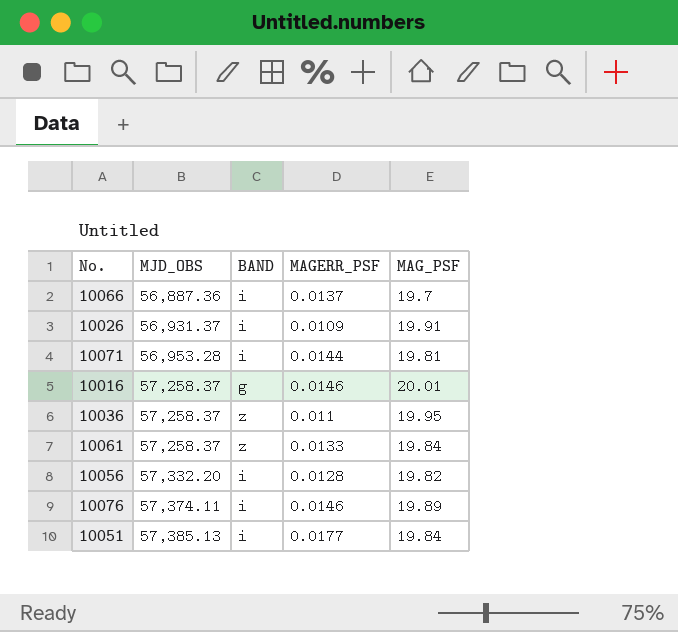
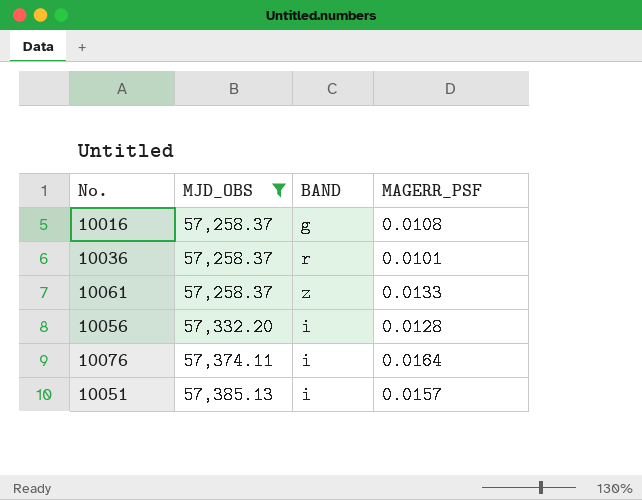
filter: none -> MJD_OBS >= 57,258.37
column MAG_PSF | position: 5 -> none
10016 | MAGERR_PSF: 0.0146 -> 0.0108
10036 | BAND: z -> r
10036 | MAGERR_PSF: 0.011 -> 0.0101
10076 | MAGERR_PSF: 0.0146 -> 0.0164
10051 | MAGERR_PSF: 0.0177 -> 0.0157

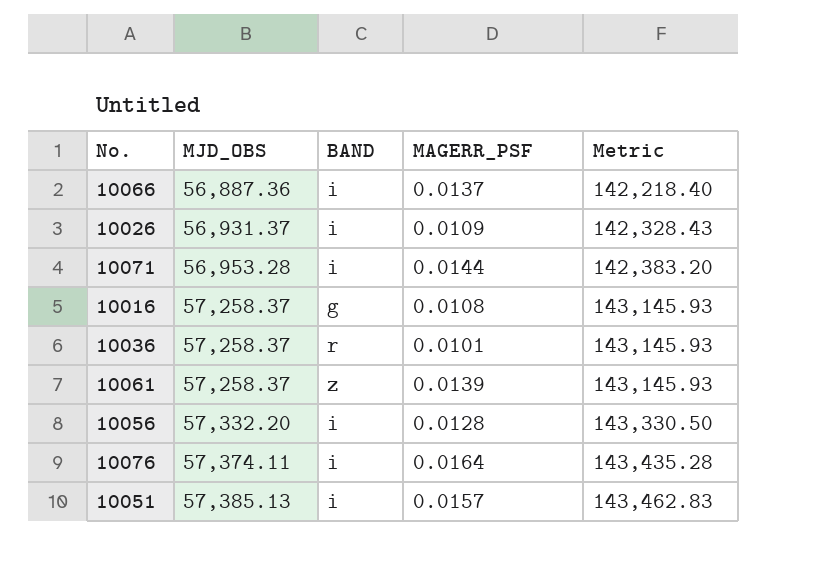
filter: MJD_OBS >= 57,258.37 -> none
column Metric | formula: none -> [MJD_OBS] * 2.5
10061 | MAGERR_PSF: 0.0133 -> 0.0139

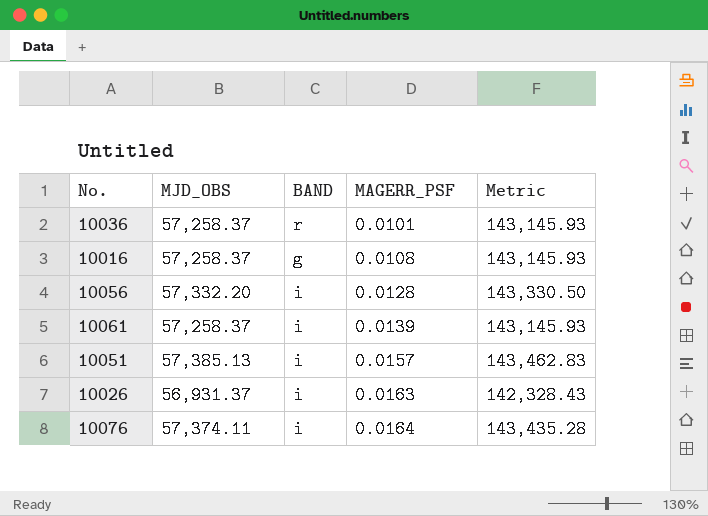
row order: MJD_OBS ascending -> MAGERR_PSF ascending
row 10066: 56,887.36 | i | 0.0137 | 142,218.40 -> none
row 10071: 56,953.28 | i | 0.0144 | 142,383.20 -> none
10061 | BAND: z -> i
10026 | MAGERR_PSF: 0.0109 -> 0.0163

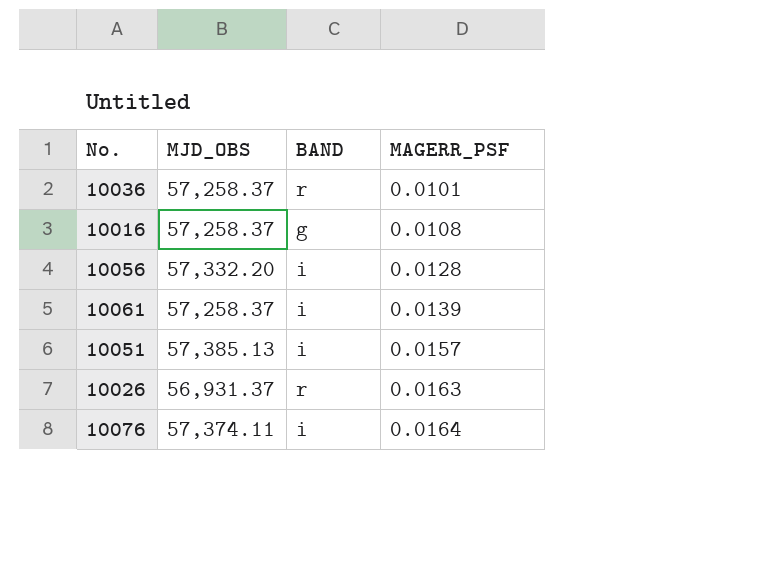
column Metric | formula: [MJD_OBS] * 2.5 -> none
10026 | BAND: i -> r

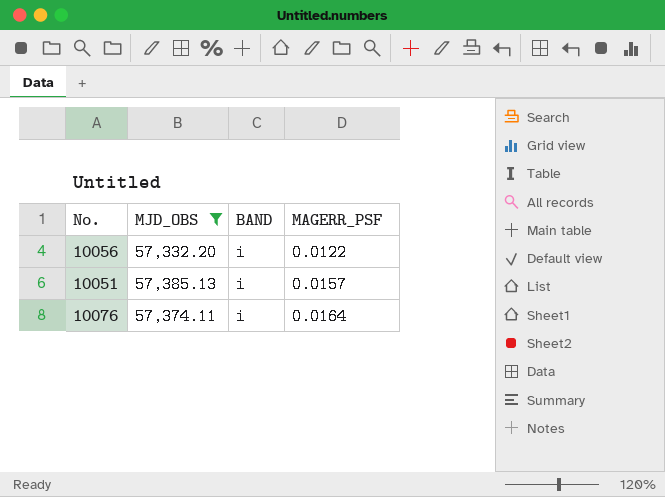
filter: none -> MJD_OBS >= 57,332.20
10056 | MAGERR_PSF: 0.0128 -> 0.0122

